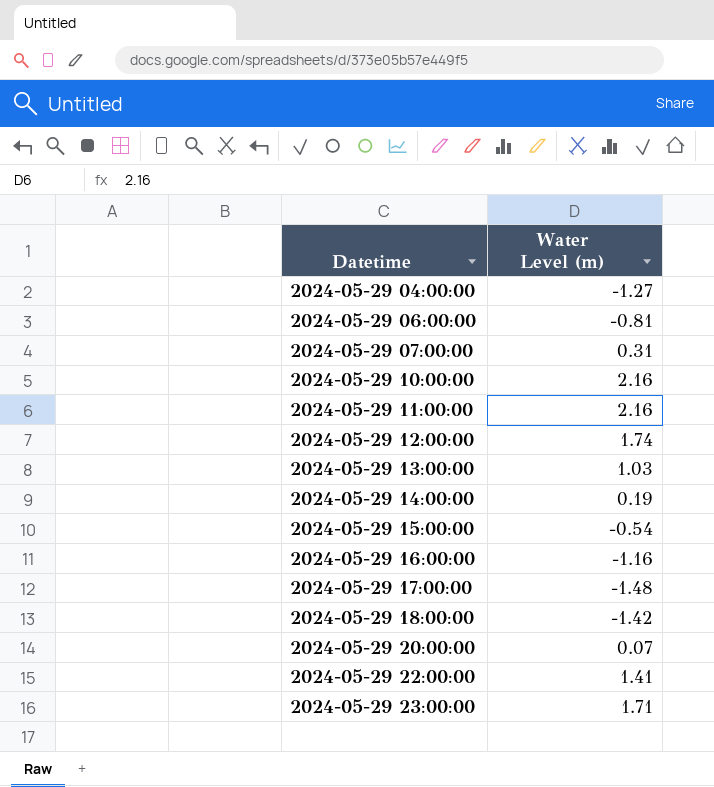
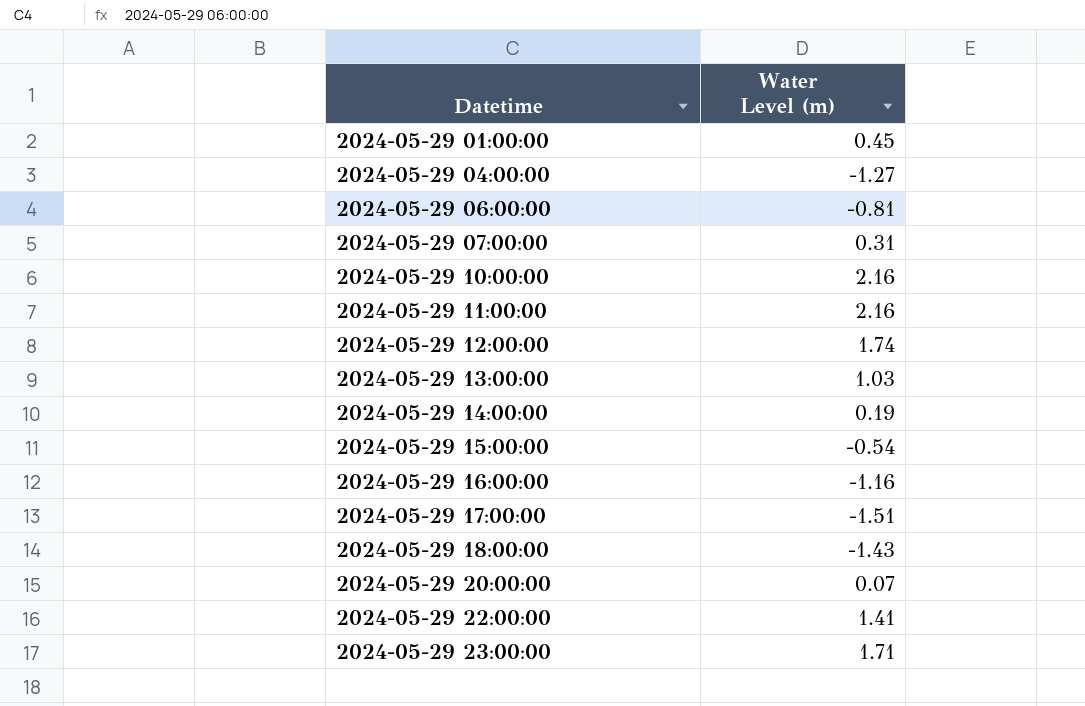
row 2024-05-29 01:00:00: none -> 0.45
2024-05-29 17:00:00 | Water Level (m): -1.48 -> -1.51
2024-05-29 18:00:00 | Water Level (m): -1.42 -> -1.43

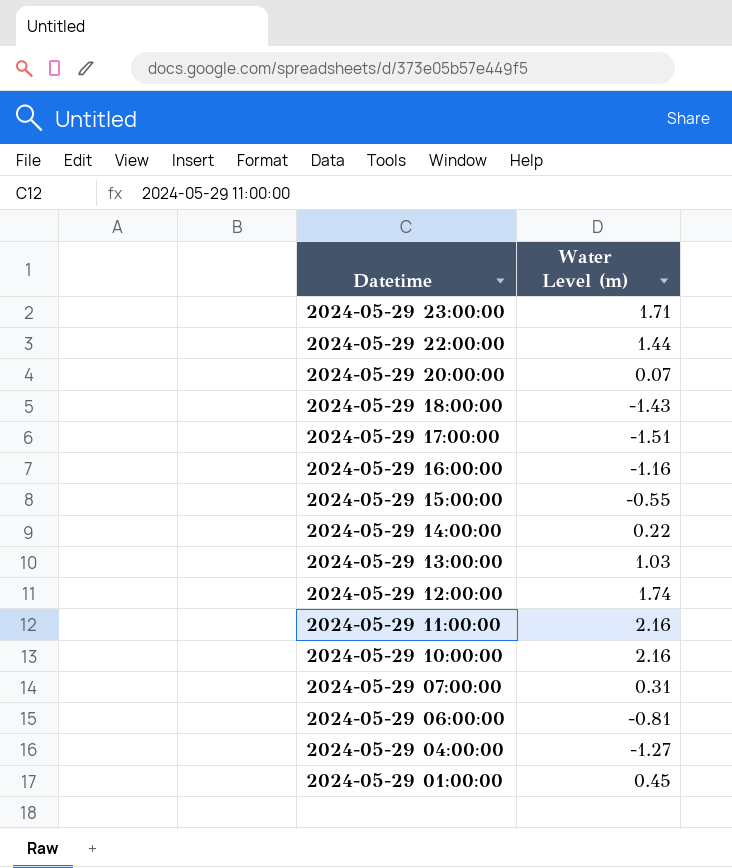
row order: Datetime ascending -> Datetime descending
2024-05-29 22:00:00 | Water Level (m): 1.41 -> 1.44
2024-05-29 15:00:00 | Water Level (m): -0.54 -> -0.55
2024-05-29 14:00:00 | Water Level (m): 0.19 -> 0.22

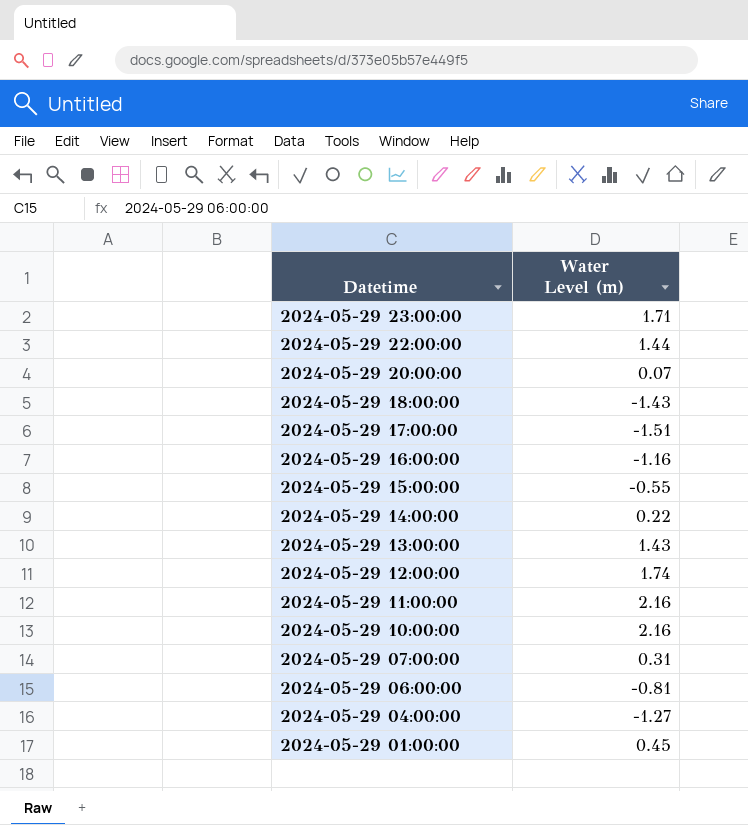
2024-05-29 13:00:00 | Water Level (m): 1.03 -> 1.43

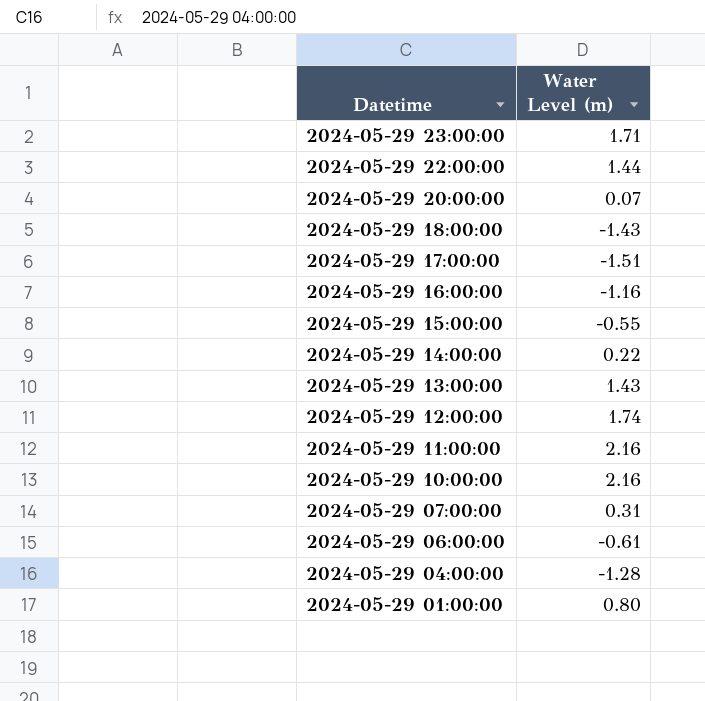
2024-05-29 06:00:00 | Water Level (m): -0.81 -> -0.61
2024-05-29 04:00:00 | Water Level (m): -1.27 -> -1.28
2024-05-29 01:00:00 | Water Level (m): 0.45 -> 0.80

